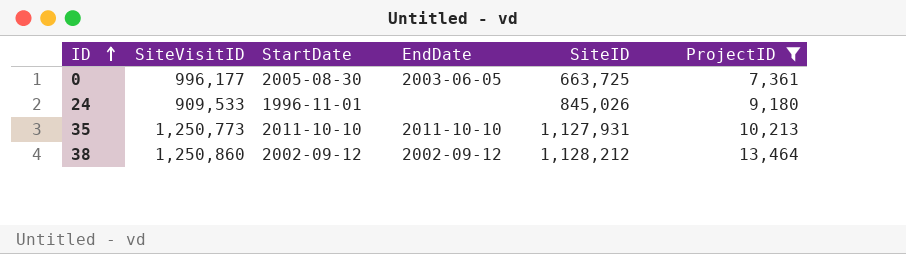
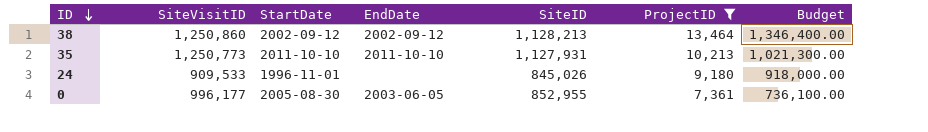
row order: ID ascending -> ID descending
column Budget | formula: none -> [ProjectID] * 100
38 | SiteID: 1,128,212 -> 1,128,213
0 | SiteID: 663,725 -> 852,955

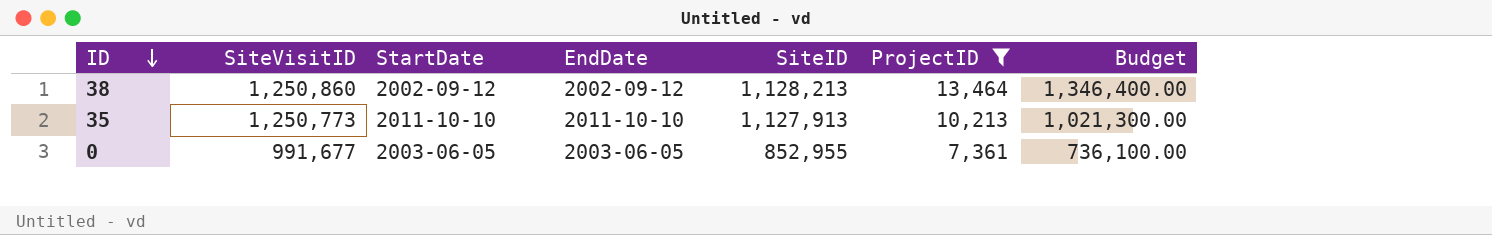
row 24: 909,533 | 1996-11-01 | none | 845,026 | 9,180 | 918,000.00 -> none
35 | SiteID: 1,127,931 -> 1,127,913
0 | SiteVisitID: 996,177 -> 991,677
0 | StartDate: 2005-08-30 -> 2003-06-05

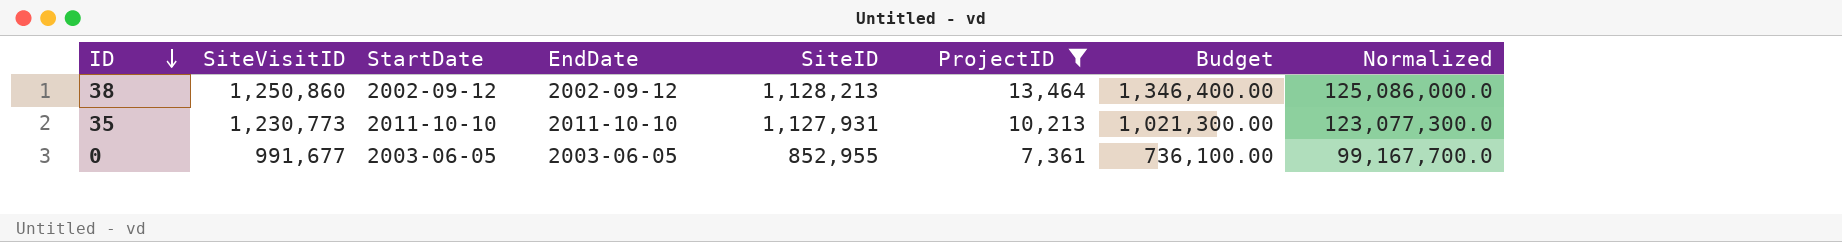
column Normalized | formula: none -> [SiteVisitID] * 100
35 | SiteVisitID: 1,250,773 -> 1,230,773
35 | SiteID: 1,127,913 -> 1,127,931

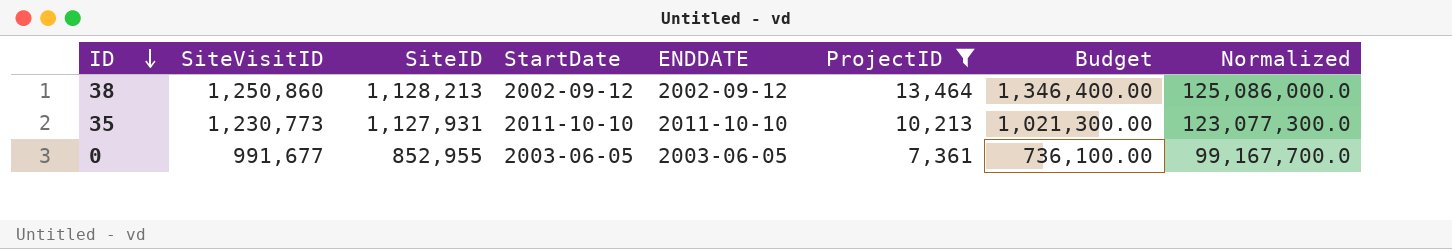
column SiteID | position: 5 -> 3
column name: EndDate -> ENDDATE

